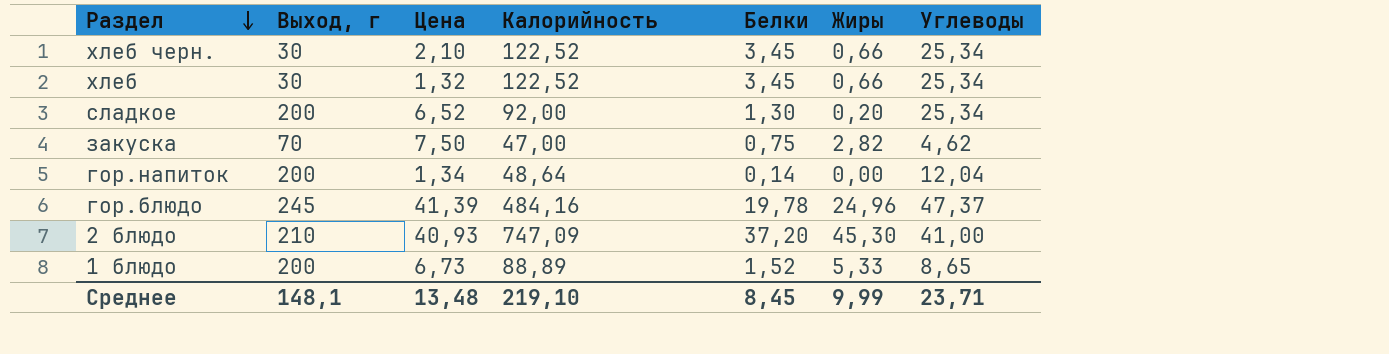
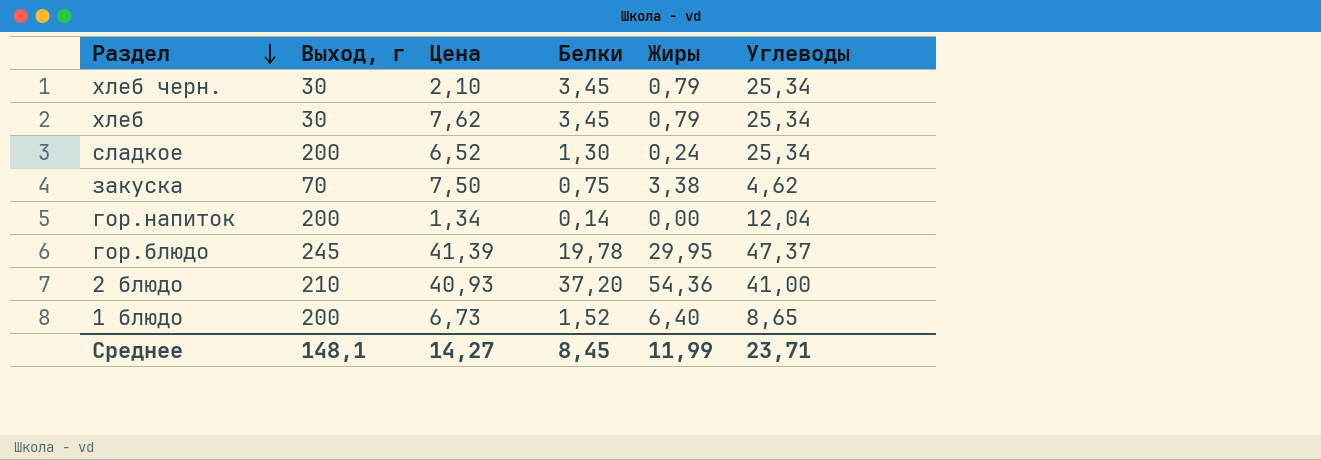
column Калорийность | position: 4 -> none
хлеб черн. | Жиры: 0,66 -> 0,79
хлеб | Цена: 1,32 -> 7,62
хлеб | Жиры: 0,66 -> 0,79
сладкое | Жиры: 0,20 -> 0,24
закуска | Жиры: 2,82 -> 3,38
гор.блюдо | Жиры: 24,96 -> 29,95
2 блюдо | Жиры: 45,30 -> 54,36
1 блюдо | Жиры: 5,33 -> 6,40
Среднее | Цена: 13,48 -> 14,27
Среднее | Жиры: 9,99 -> 11,99

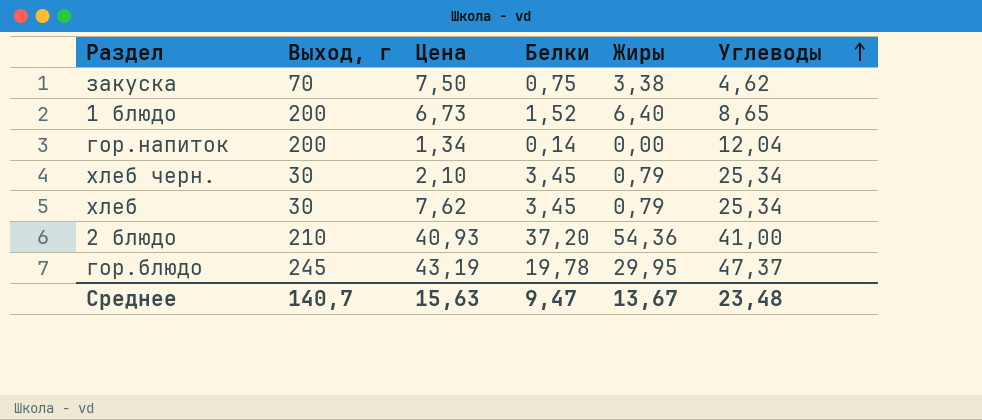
row order: Раздел descending -> Углеводы ascending
row сладкое: 200 | 6,52 | 1,30 | 0,24 | 25,34 -> none
гор.блюдо | Цена: 41,39 -> 43,19
Среднее | Выход, г: 148,1 -> 140,7
Среднее | Цена: 14,27 -> 15,63
Среднее | Белки: 8,45 -> 9,47
Среднее | Жиры: 11,99 -> 13,67
Среднее | Углеводы: 23,71 -> 23,48

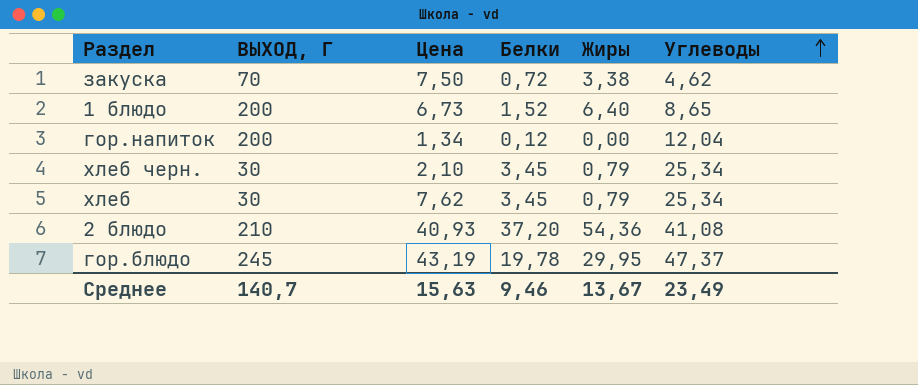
column name: Выход, г -> ВЫХОД, Г
закуска | Белки: 0,75 -> 0,72
гор.напиток | Белки: 0,14 -> 0,12
2 блюдо | Углеводы: 41,00 -> 41,08
Среднее | Белки: 9,47 -> 9,46
Среднее | Углеводы: 23,48 -> 23,49

